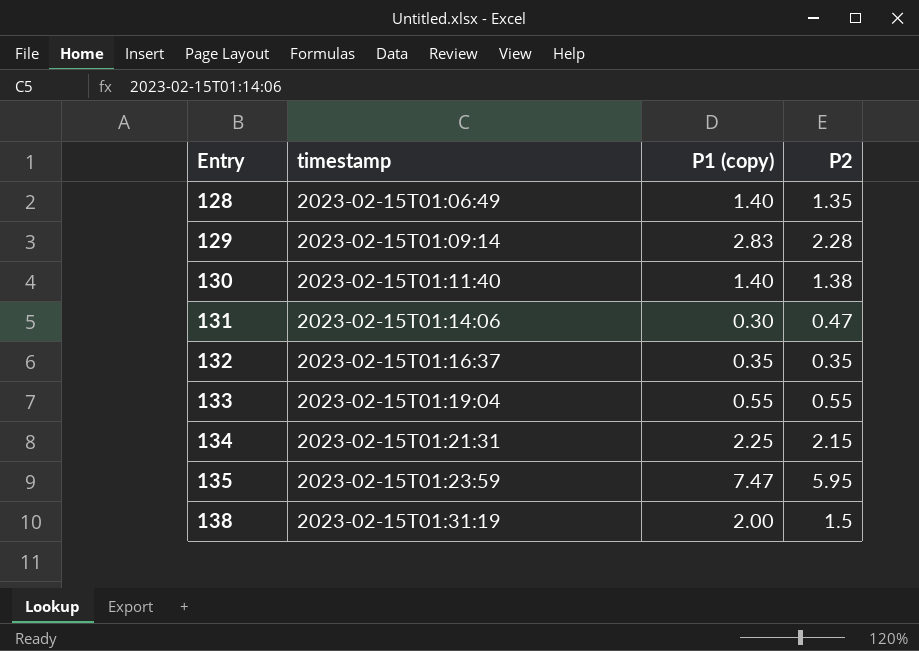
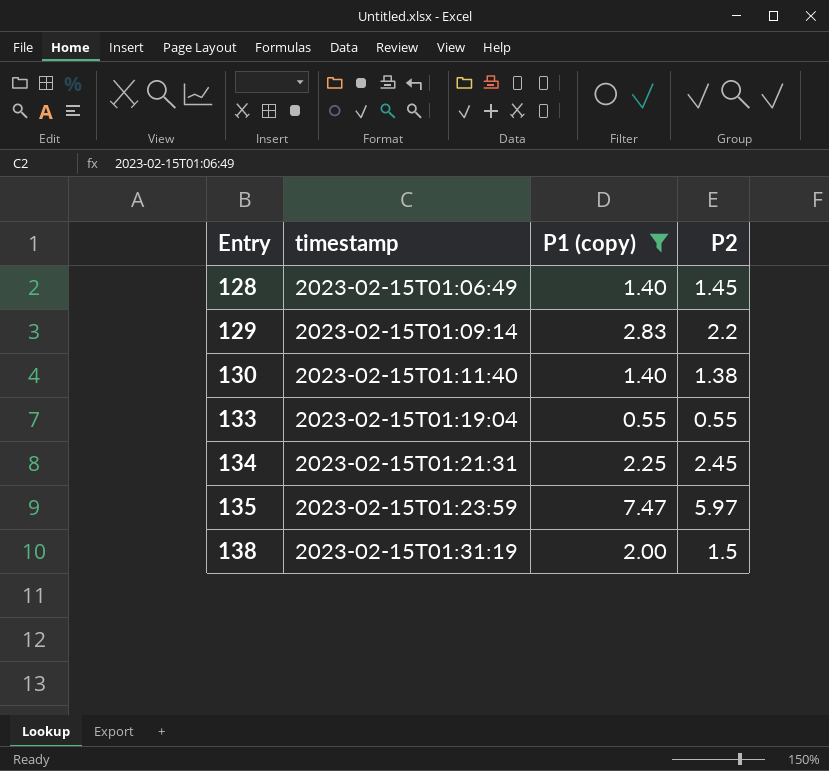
filter: none -> P1 (copy) >= 0.55
128 | P2: 1.35 -> 1.45
129 | P2: 2.28 -> 2.2
134 | P2: 2.15 -> 2.45
135 | P2: 5.95 -> 5.97

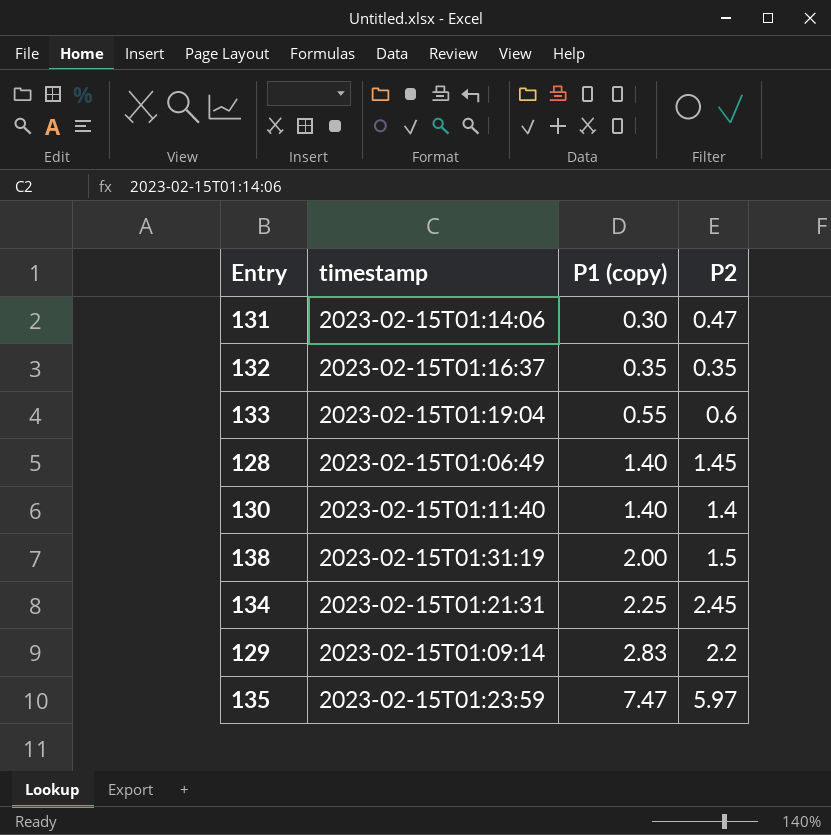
filter: P1 (copy) >= 0.55 -> none
row order: Entry ascending -> P1 (copy) ascending
133 | P2: 0.55 -> 0.6
130 | P2: 1.38 -> 1.4

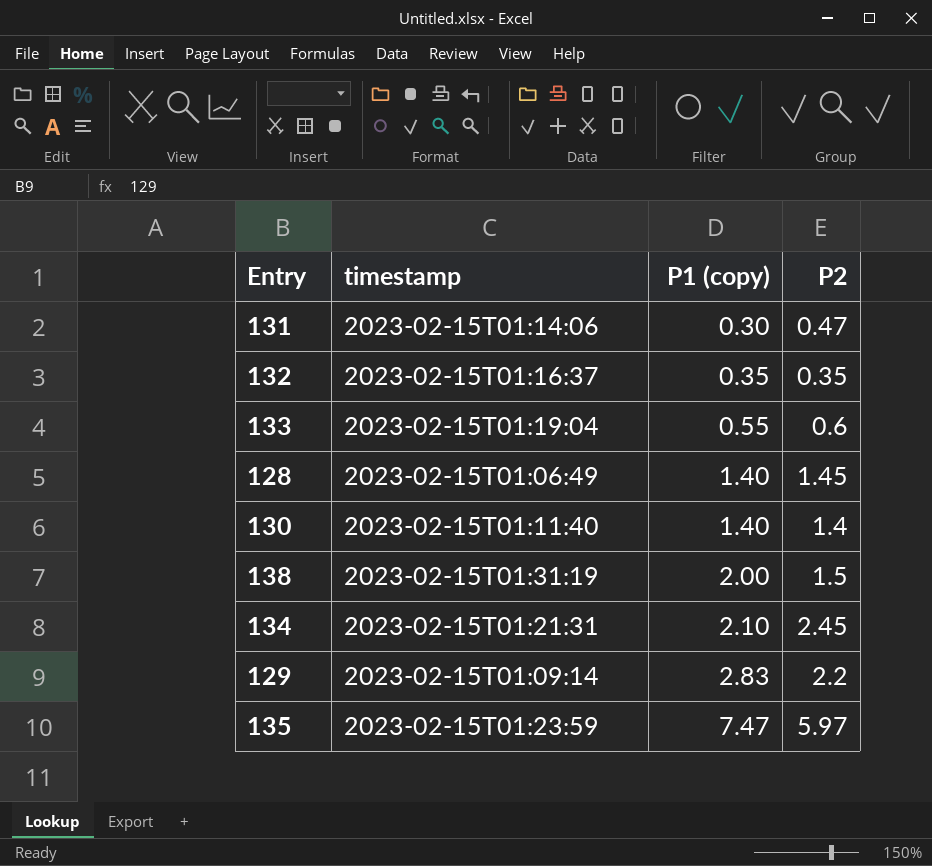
134 | P1 (copy): 2.25 -> 2.10

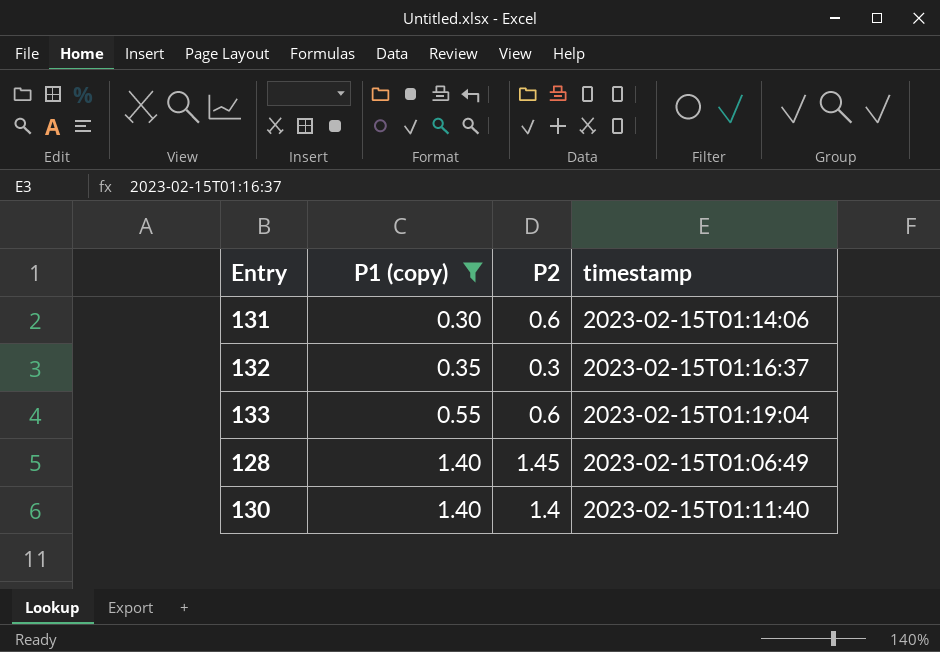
filter: none -> P1 (copy) <= 1.40
column timestamp | position: 2 -> 4
131 | P2: 0.47 -> 0.6
132 | P2: 0.35 -> 0.3

